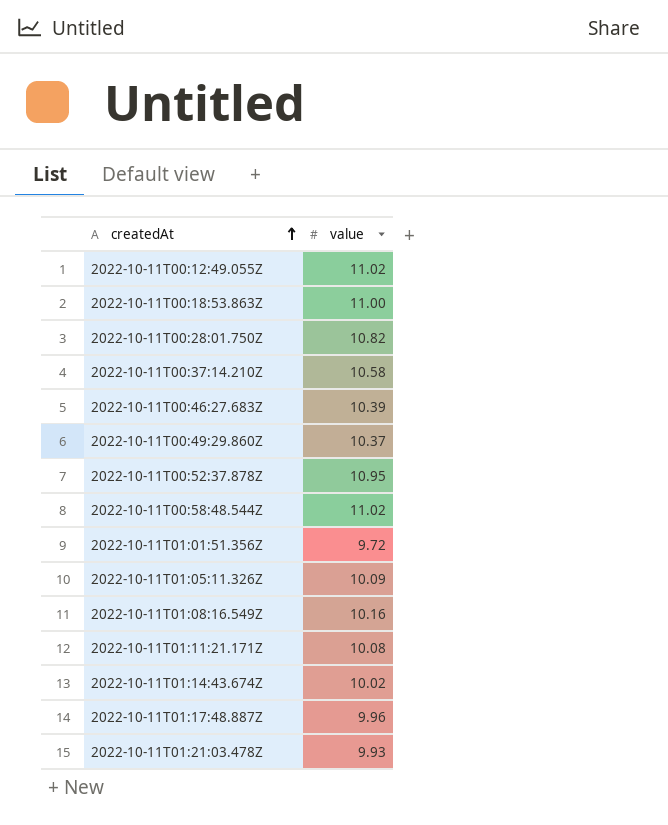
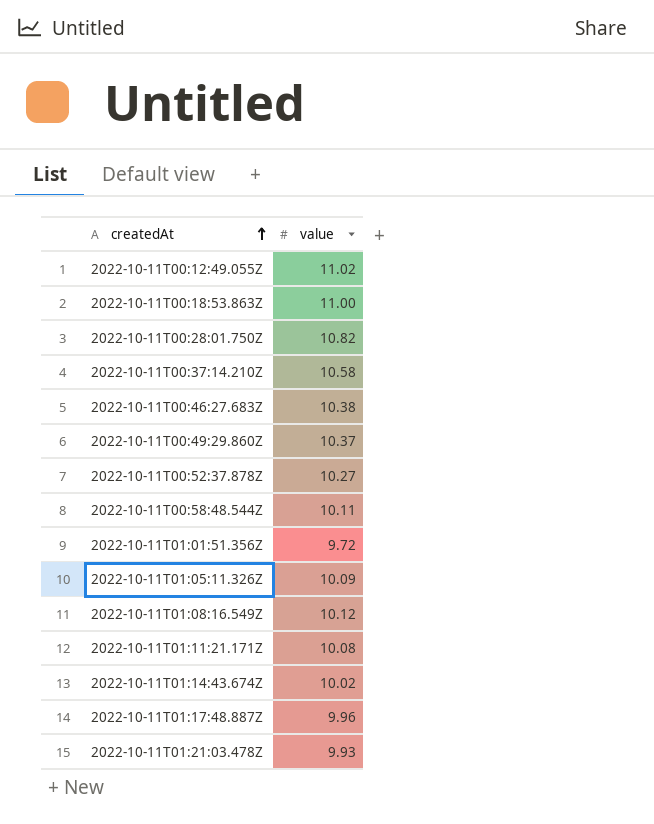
2022-10-11T00:46:27.683Z | value: 10.39 -> 10.38
2022-10-11T00:52:37.878Z | value: 10.95 -> 10.27
2022-10-11T00:58:48.544Z | value: 11.02 -> 10.11
2022-10-11T01:08:16.549Z | value: 10.16 -> 10.12

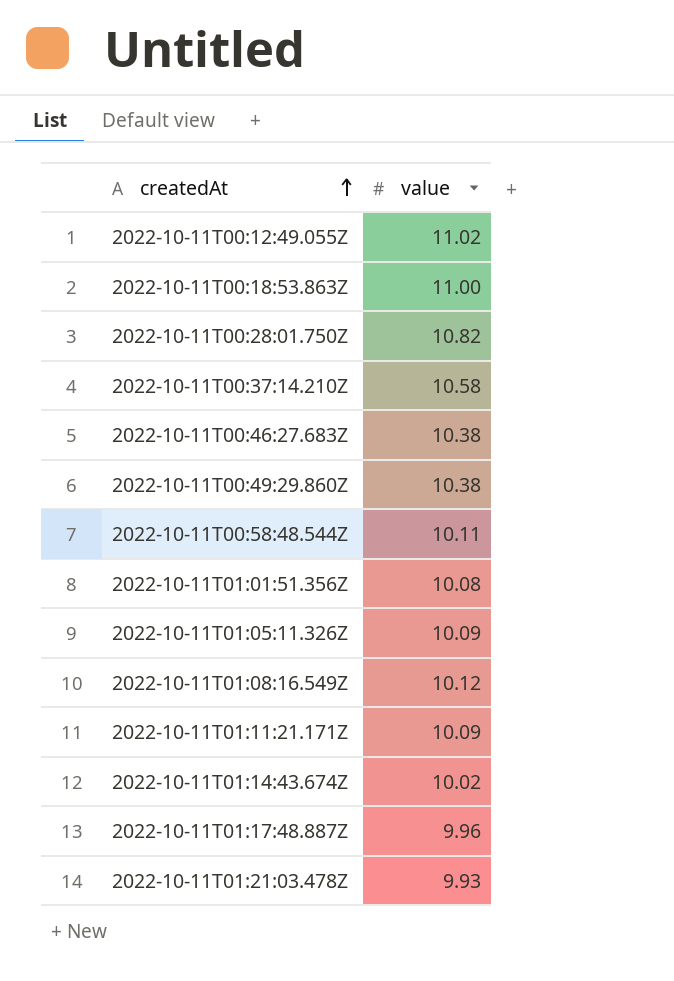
row 2022-10-11T00:52:37.878Z: 10.27 -> none
2022-10-11T00:49:29.860Z | value: 10.37 -> 10.38
2022-10-11T01:01:51.356Z | value: 9.72 -> 10.08
2022-10-11T01:11:21.171Z | value: 10.08 -> 10.09

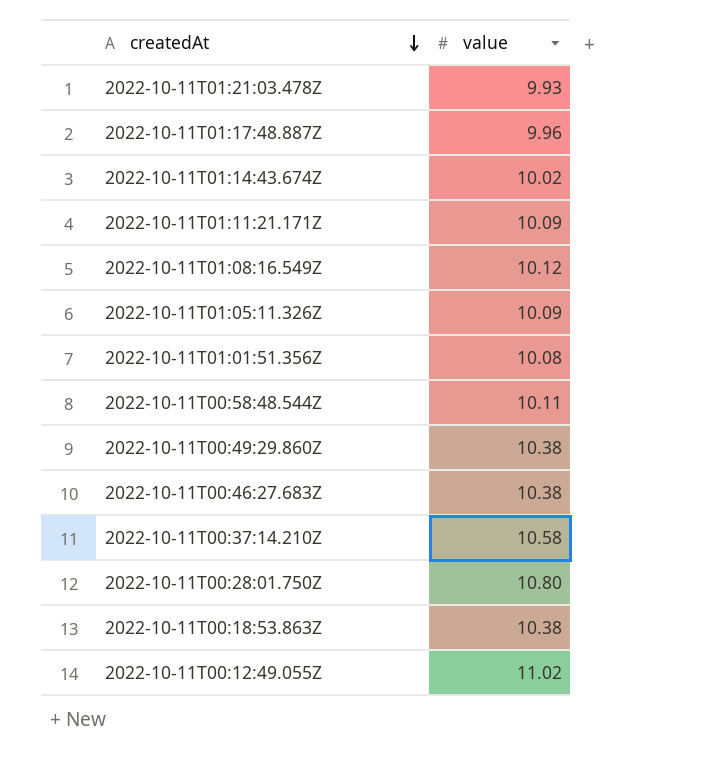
row order: createdAt ascending -> createdAt descending
2022-10-11T00:28:01.750Z | value: 10.82 -> 10.80
2022-10-11T00:18:53.863Z | value: 11.00 -> 10.38

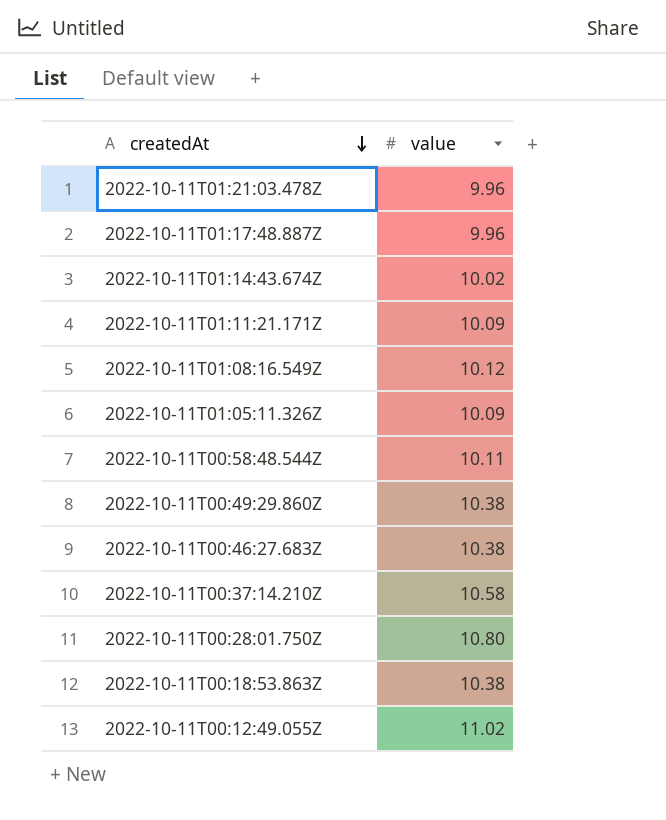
row 2022-10-11T01:01:51.356Z: 10.08 -> none
2022-10-11T01:21:03.478Z | value: 9.93 -> 9.96

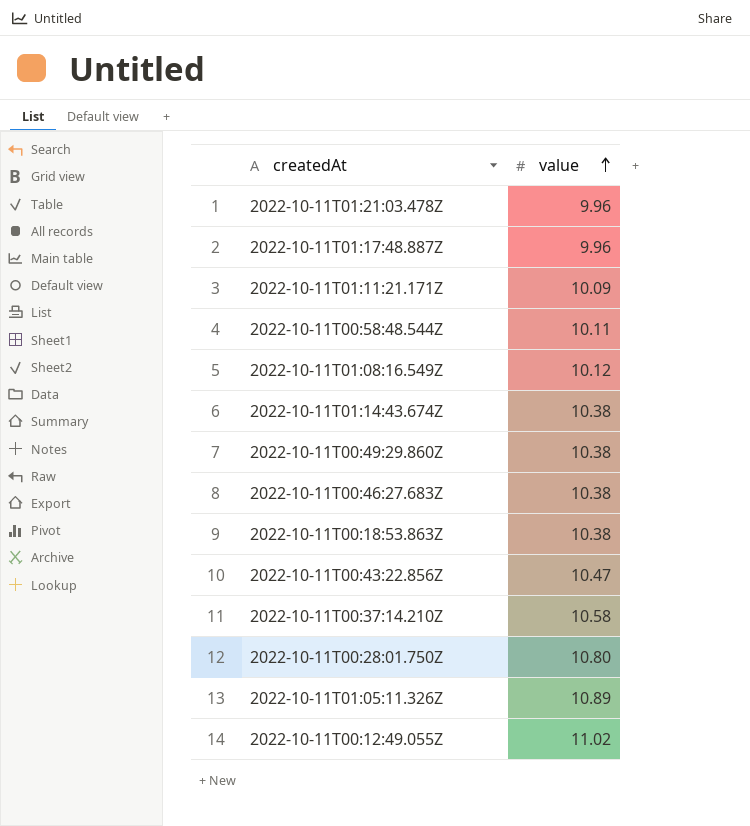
row order: createdAt descending -> value ascending
2022-10-11T01:14:43.674Z | value: 10.02 -> 10.38
row 2022-10-11T00:43:22.856Z: none -> 10.47
2022-10-11T01:05:11.326Z | value: 10.09 -> 10.89

